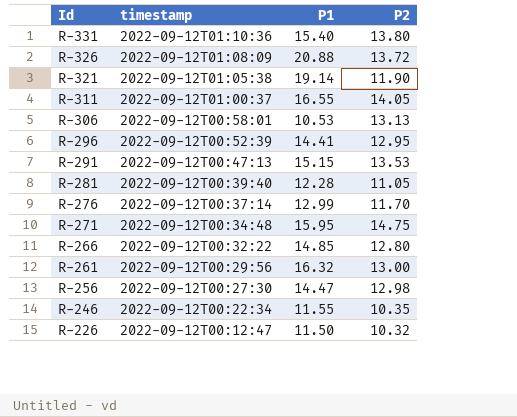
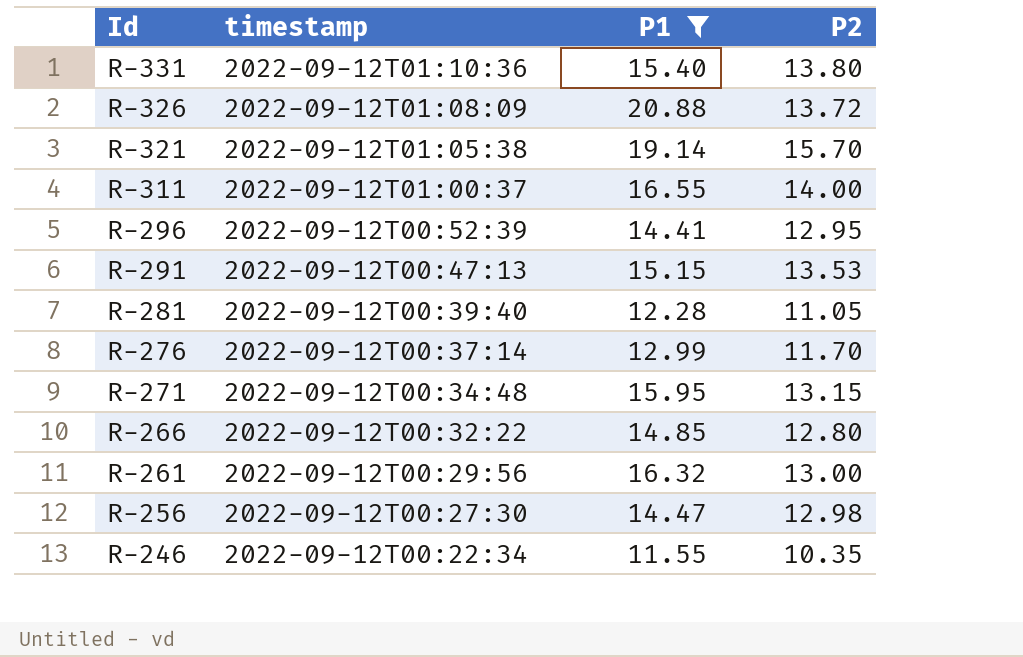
filter: none -> P1 >= 11.55
R-321 | P2: 11.90 -> 15.70
R-311 | P2: 14.05 -> 14.00
R-271 | P2: 14.75 -> 13.15

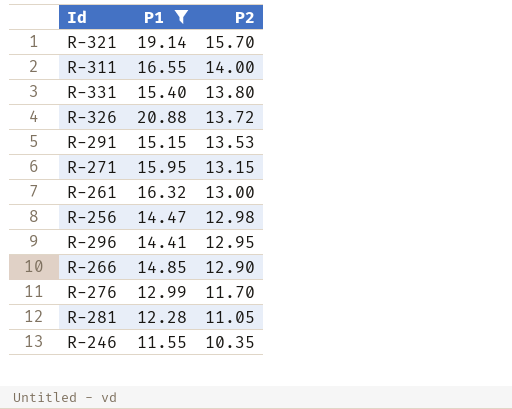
row order: Id descending -> P2 descending
column timestamp | position: 2 -> none
R-266 | P2: 12.80 -> 12.90

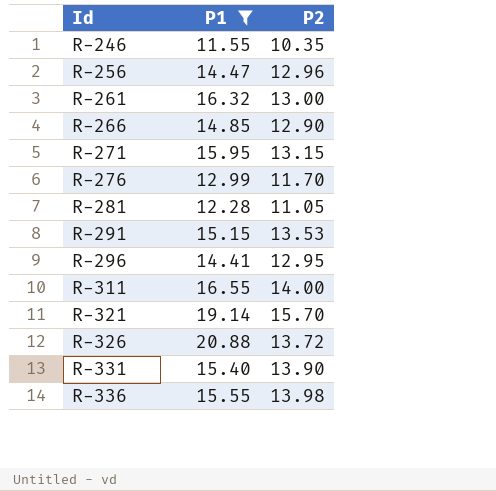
row order: P2 descending -> Id ascending
R-256 | P2: 12.98 -> 12.96
R-331 | P2: 13.80 -> 13.90
row R-336: none -> 15.55 | 13.98

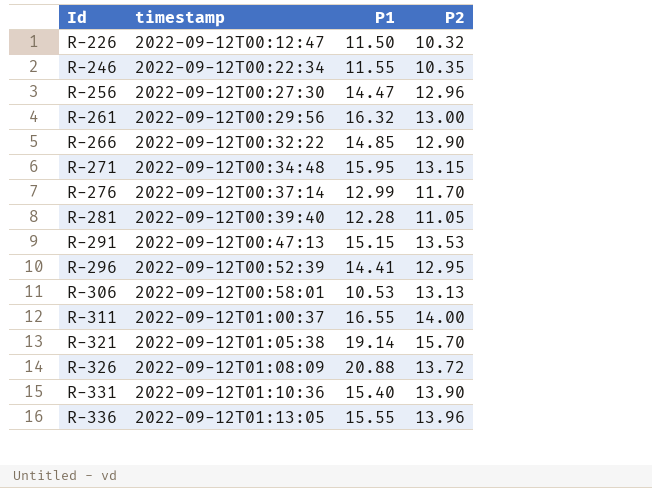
filter: P1 >= 11.55 -> none
column timestamp | position: none -> 2
R-336 | P2: 13.98 -> 13.96

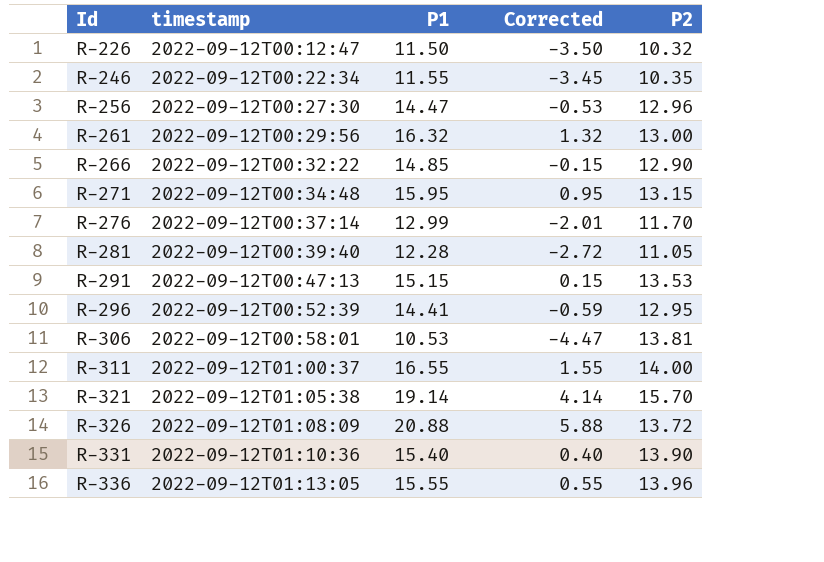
column Corrected | formula: none -> [P1] - 15
R-306 | P2: 13.13 -> 13.81

